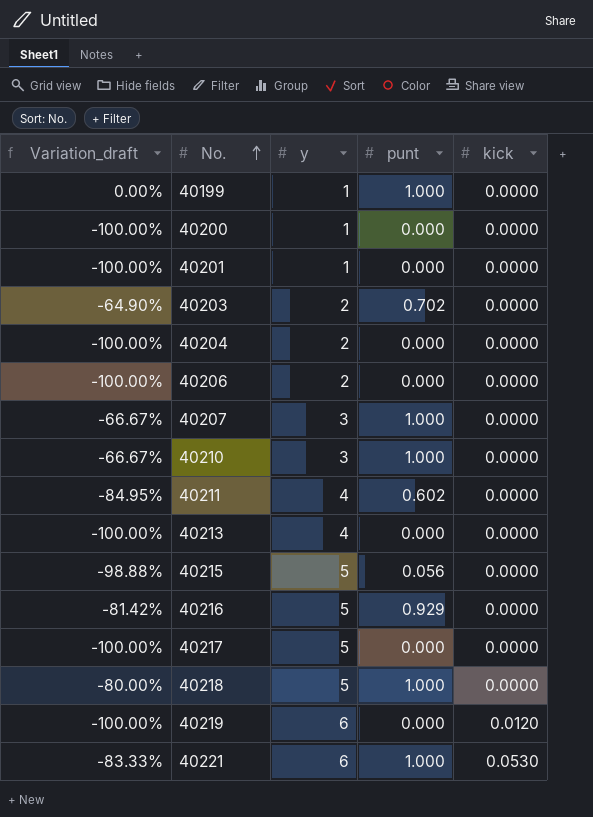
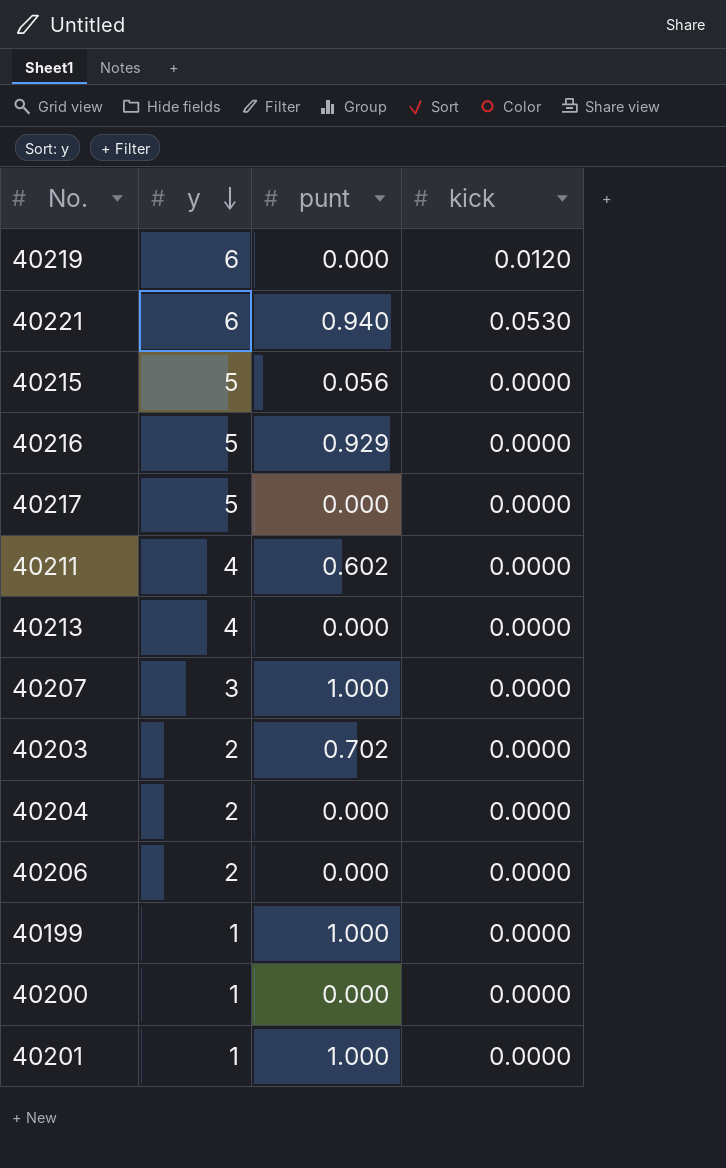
row order: No. ascending -> y descending
column Variation_draft | formula: ([punt] - [y]) / [y] -> none
row 40210: -66.67% | 3 | 1.000 | 0.0000 -> none
row 40218: -80.00% | 5 | 1.000 | 0.0000 -> none
40221 | punt: 1.000 -> 0.940
40201 | punt: 0.000 -> 1.000

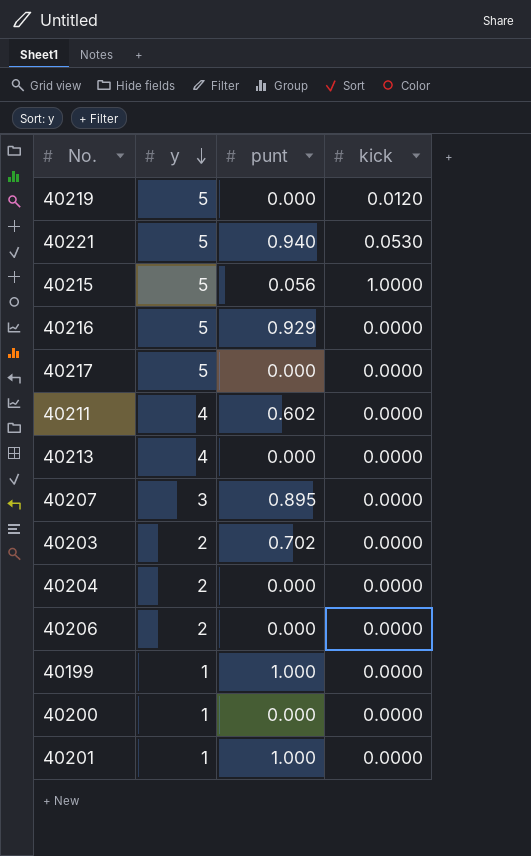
40219 | y: 6 -> 5
40221 | y: 6 -> 5
40215 | kick: 0.0000 -> 1.0000
40207 | punt: 1.000 -> 0.895

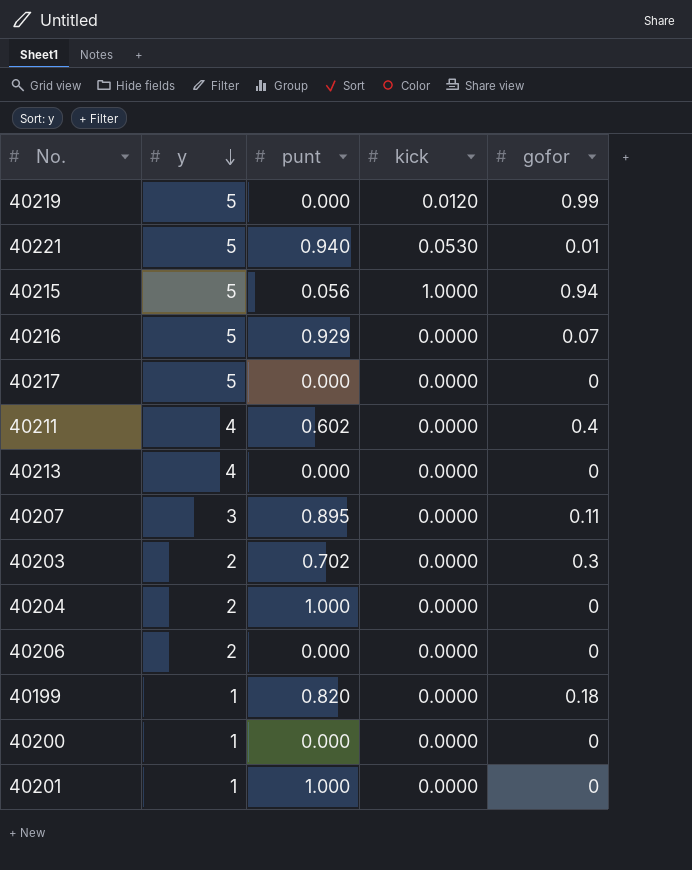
column gofor | position: none -> 5
40204 | punt: 0.000 -> 1.000
40199 | punt: 1.000 -> 0.820

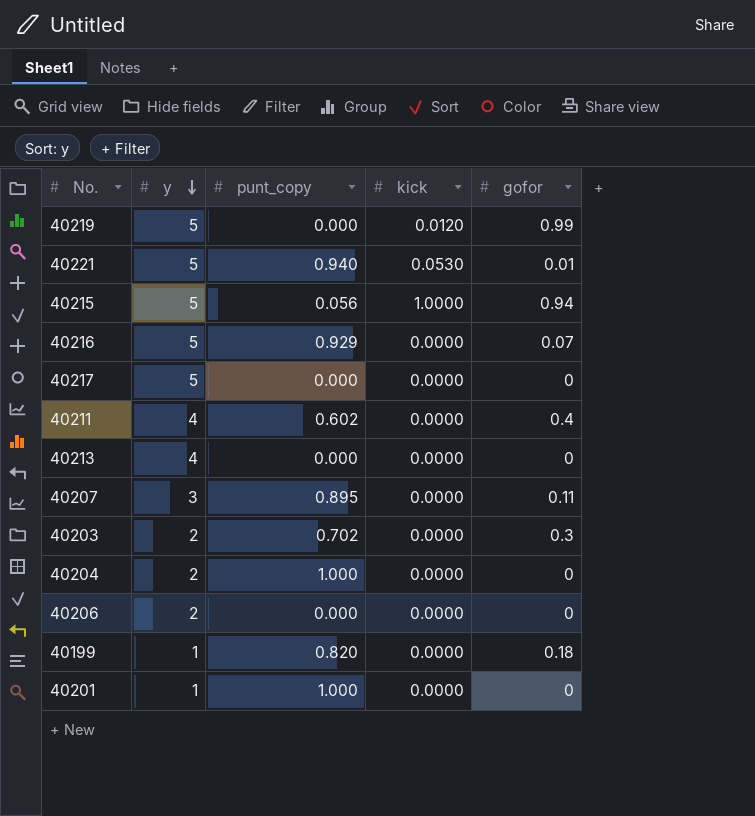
column name: punt -> punt_copy
row 40200: 1 | 0.000 | 0.0000 | 0 -> none

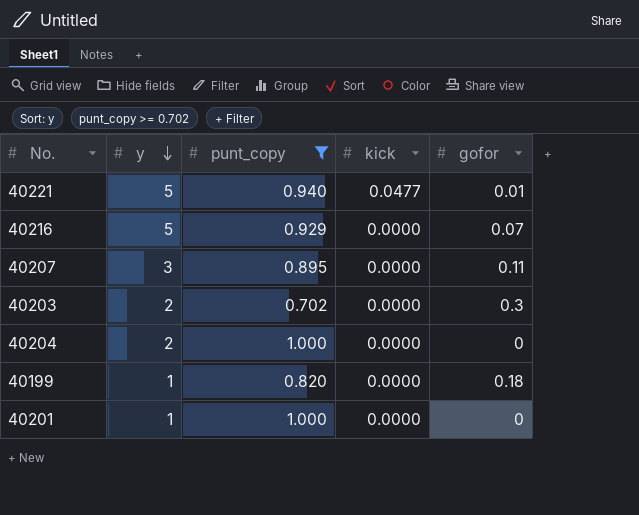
filter: none -> punt_copy >= 0.702
40221 | kick: 0.0530 -> 0.0477

